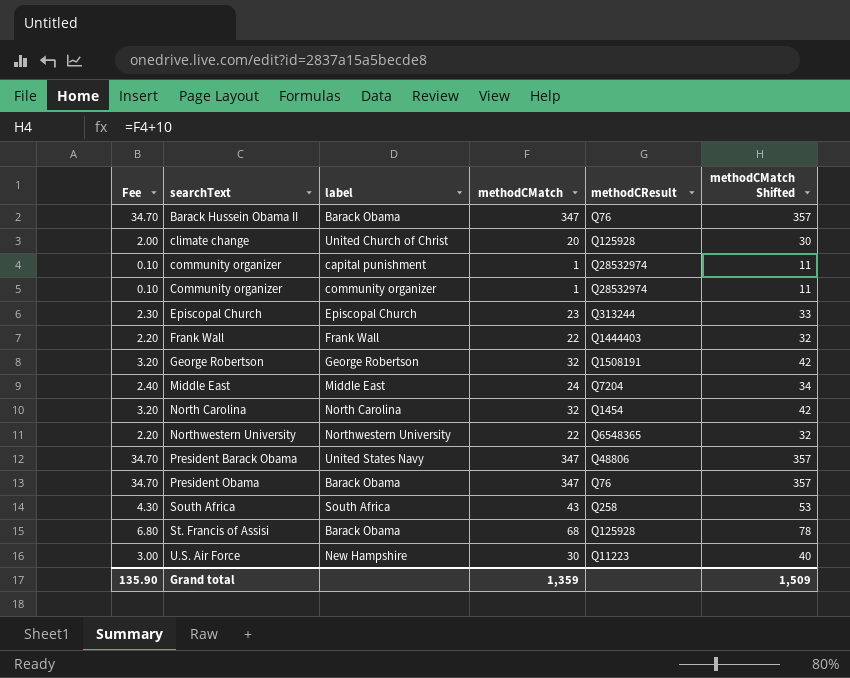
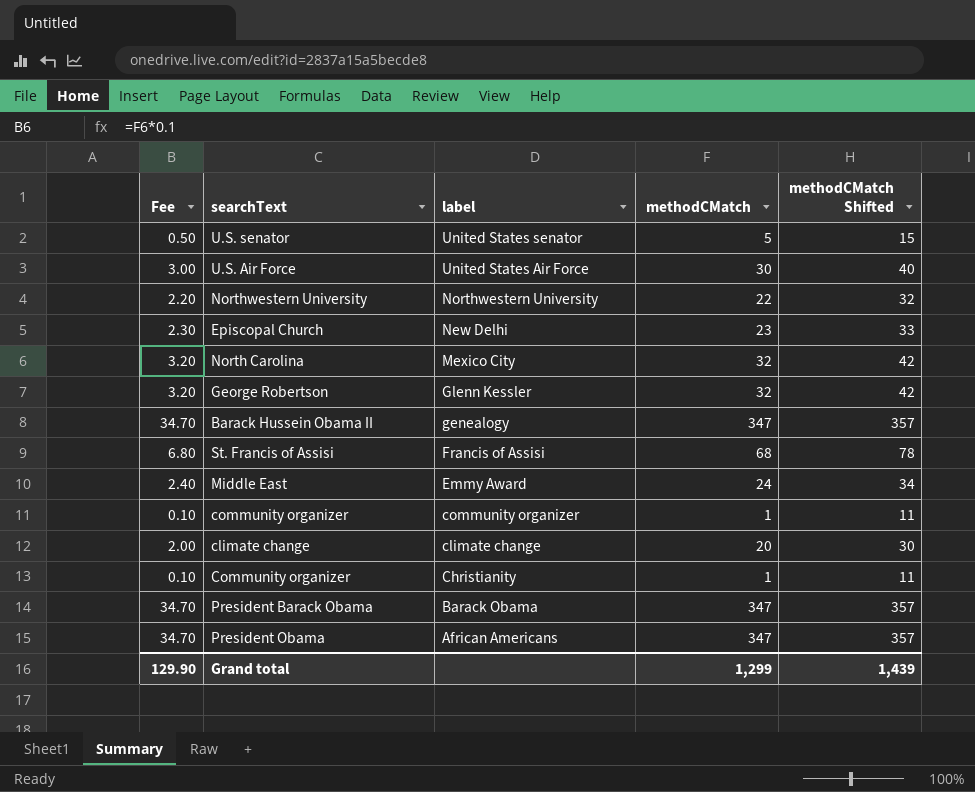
row order: searchText ascending -> label descending
column methodCResult | position: 5 -> none
row Frank Wall: 2.20 | Frank Wall | 22 | Q1444403 | 32 -> none
row South Africa: 4.30 | South Africa | 43 | Q258 | 53 -> none
row U.S. senator: none -> 0.50 | United States senator | 5 | 15
U.S. Air Force | label: New Hampshire -> United States Air Force
Episcopal Church | label: Episcopal Church -> New Delhi
North Carolina | label: North Carolina -> Mexico City
George Robertson | label: George Robertson -> Glenn Kessler
Barack Hussein Obama II | label: Barack Obama -> genealogy
St. Francis of Assisi | label: Barack Obama -> Francis of Assisi
Middle East | label: Middle East -> Emmy Award
community organizer | label: capital punishment -> community organizer
climate change | label: United Church of Christ -> climate change
Community organizer | label: community organizer -> Christianity
President Barack Obama | label: United States Navy -> Barack Obama
President Obama | label: Barack Obama -> African Americans
Grand total | Fee: 135.90 -> 129.90
Grand total | methodCMatch: 1,359 -> 1,299
Grand total | methodCMatch Shifted: 1,509 -> 1,439

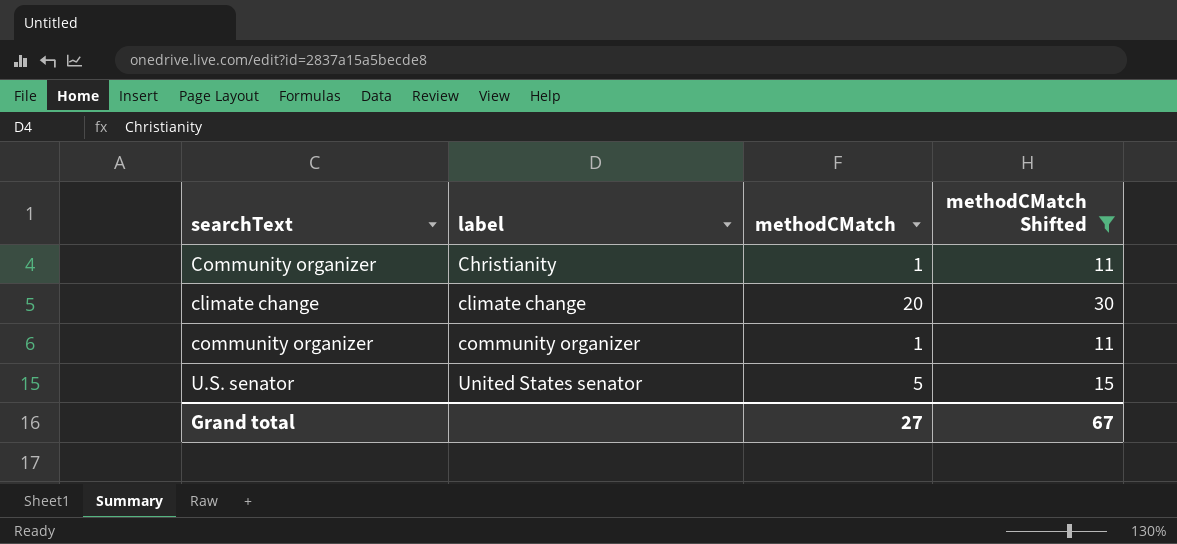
filter: none -> methodCMatch Shifted <= 30
row order: label descending -> label ascending
column Fee | formula: [methodCMatch] * 0.1 -> none
Grand total | methodCMatch: 1,299 -> 27
Grand total | methodCMatch Shifted: 1,439 -> 67

